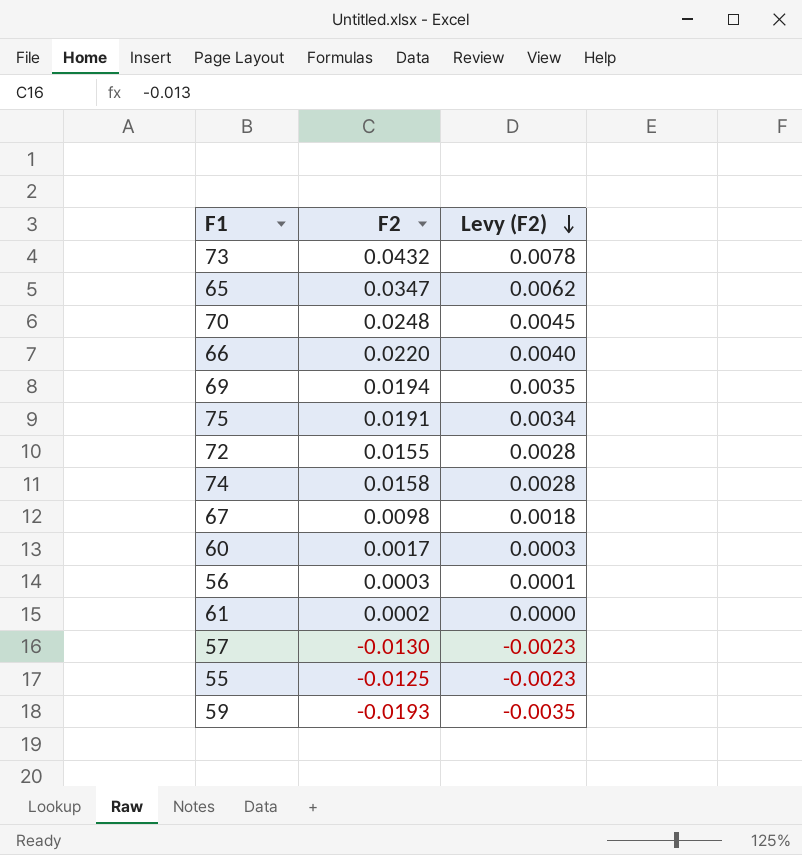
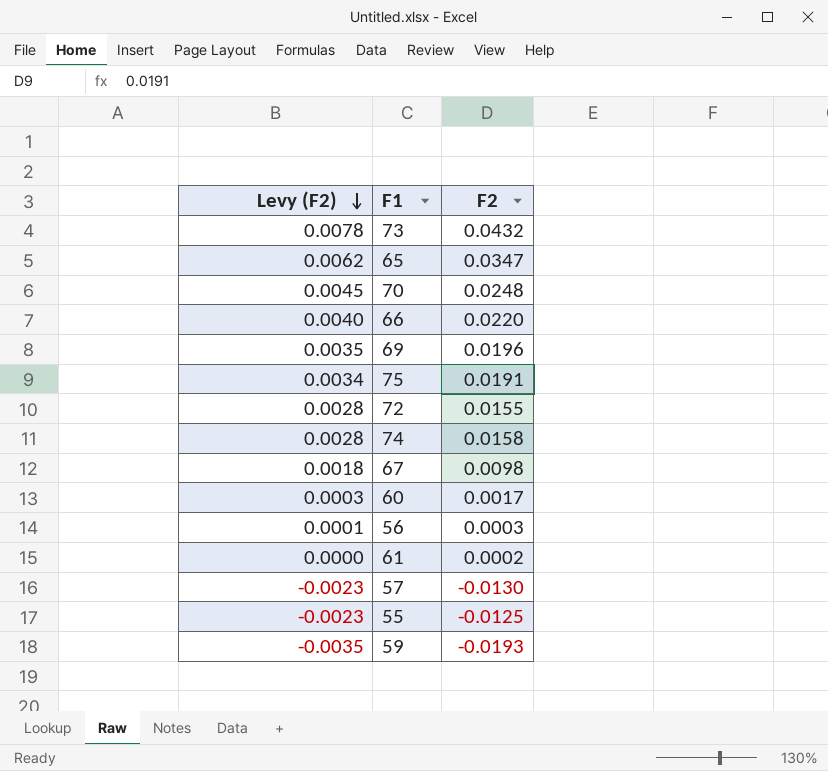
column Levy (F2) | position: 3 -> 1
69 | F2: 0.0194 -> 0.0196

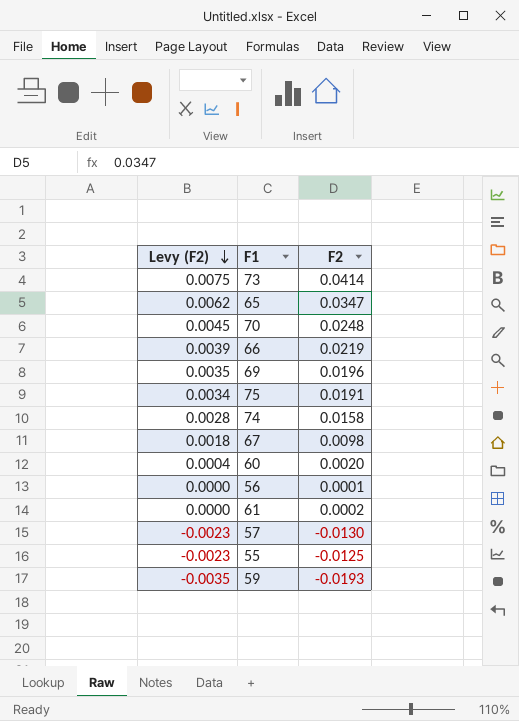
row 72: 0.0028 | 0.0155 -> none
73 | Levy (F2): 0.0078 -> 0.0075
73 | F2: 0.0432 -> 0.0414
66 | Levy (F2): 0.0040 -> 0.0039
66 | F2: 0.0220 -> 0.0219
60 | Levy (F2): 0.0003 -> 0.0004
60 | F2: 0.0017 -> 0.0020
56 | Levy (F2): 0.0001 -> 0.0000
56 | F2: 0.0003 -> 0.0001

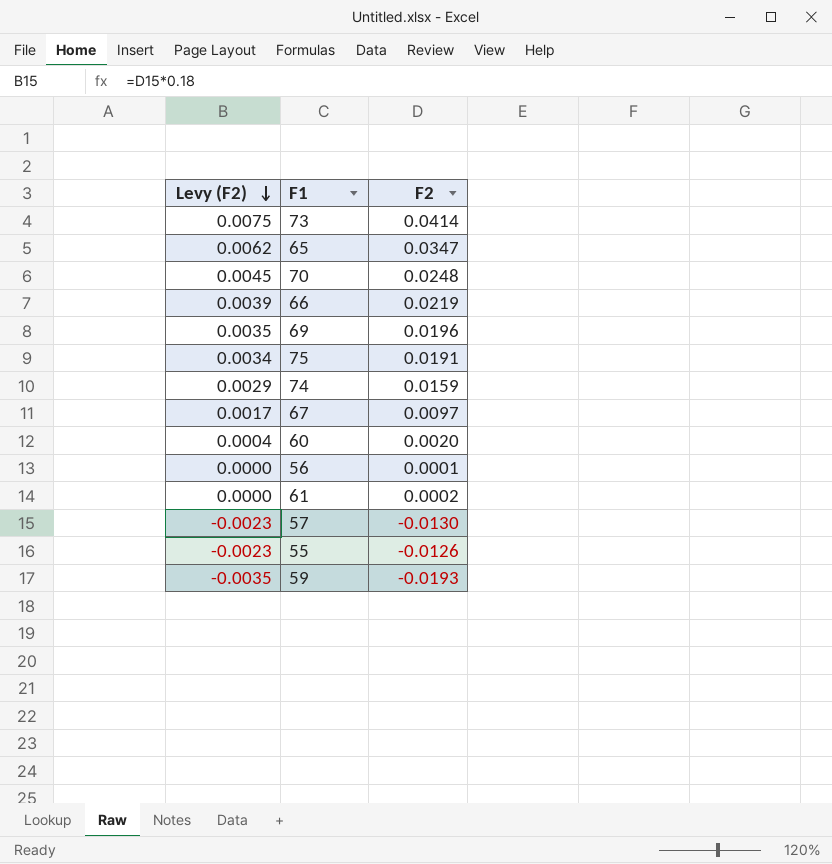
74 | Levy (F2): 0.0028 -> 0.0029
74 | F2: 0.0158 -> 0.0159
67 | Levy (F2): 0.0018 -> 0.0017
67 | F2: 0.0098 -> 0.0097
55 | F2: -0.0125 -> -0.0126

